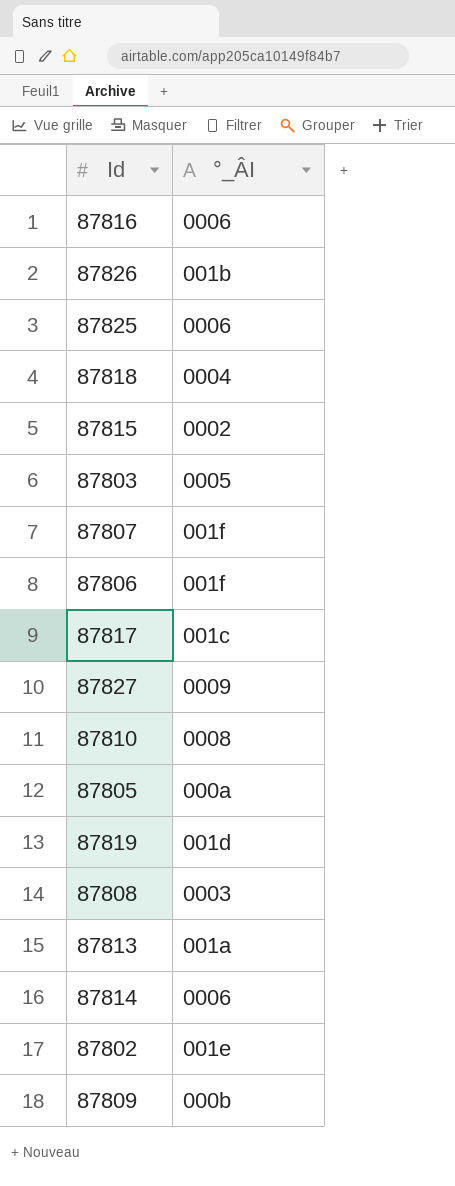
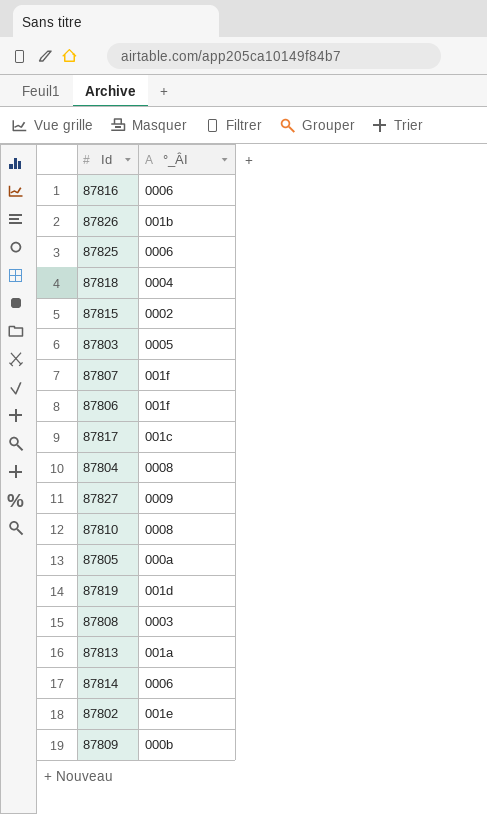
row 87804: none -> 0008

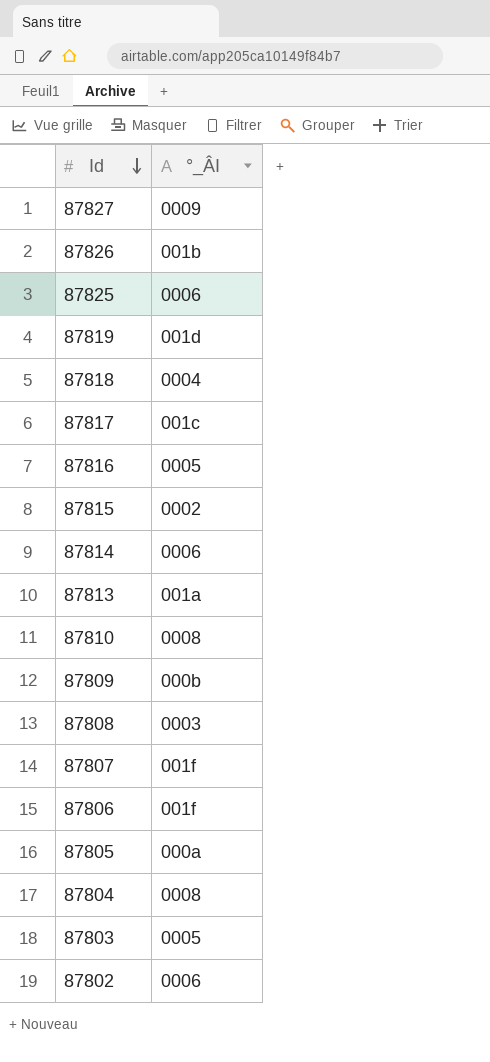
row order: none -> Id descending
87816 | °_ÂI: 0006 -> 0005
87802 | °_ÂI: 001e -> 0006

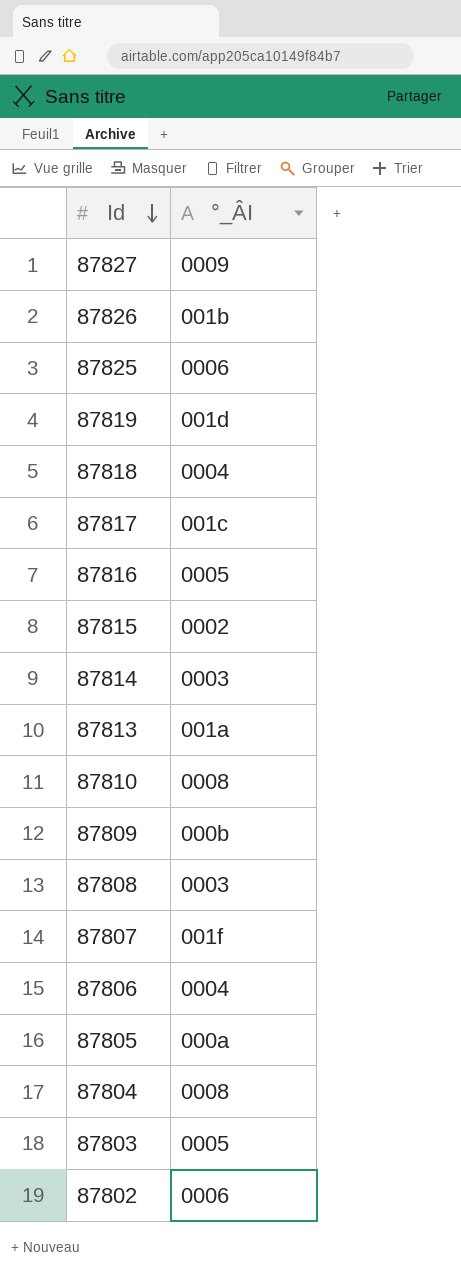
87814 | °_ÂI: 0006 -> 0003
87806 | °_ÂI: 001f -> 0004

